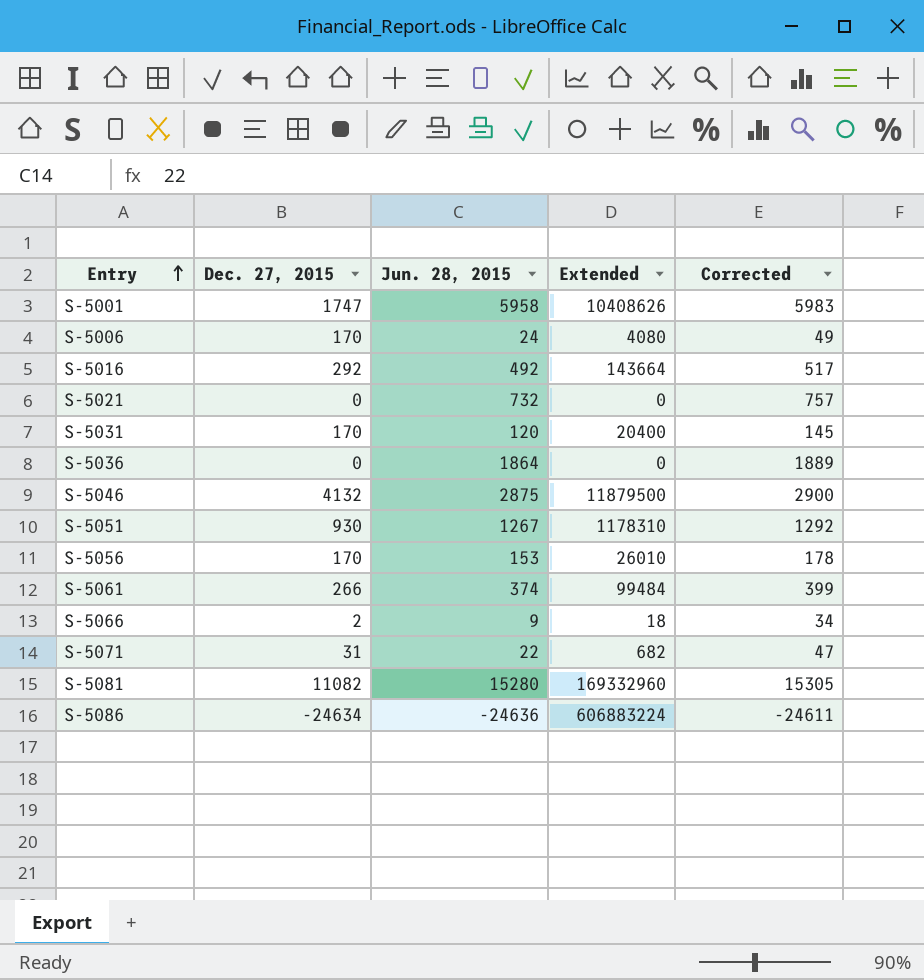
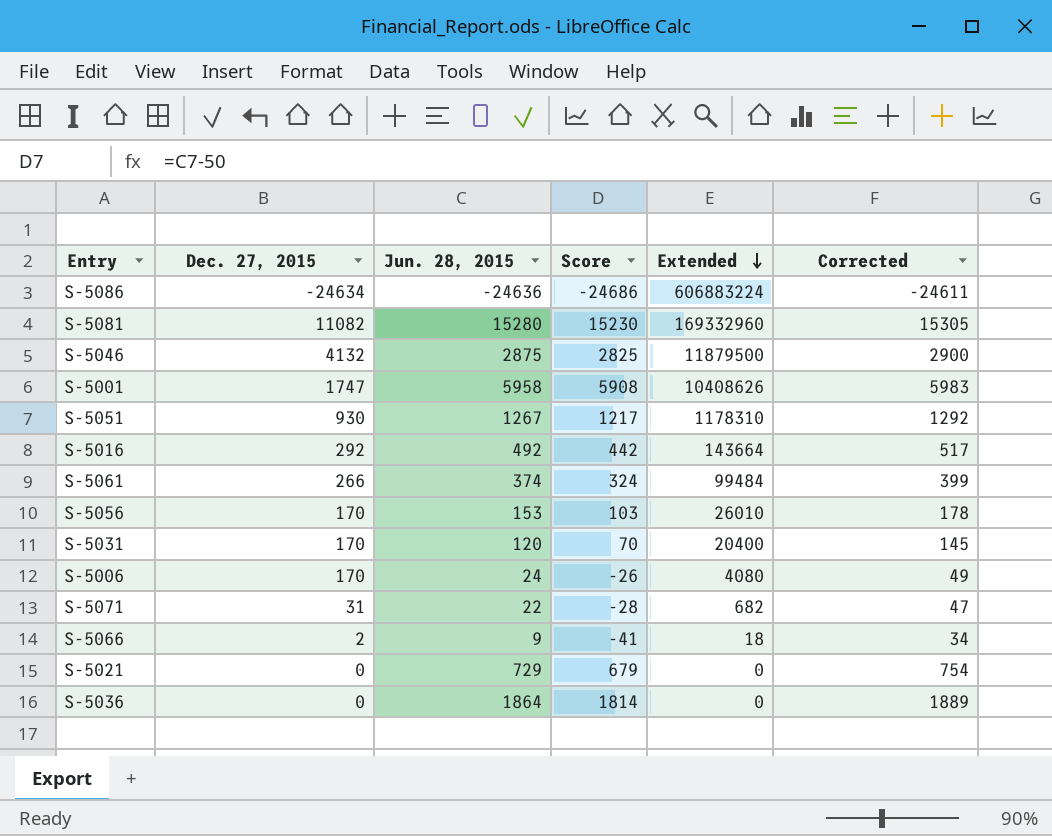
row order: Entry ascending -> Extended descending
column Score | formula: none -> [Jun. 28, 2015] - 50
S-5021 | Jun. 28, 2015: 732 -> 729
S-5021 | Corrected: 757 -> 754

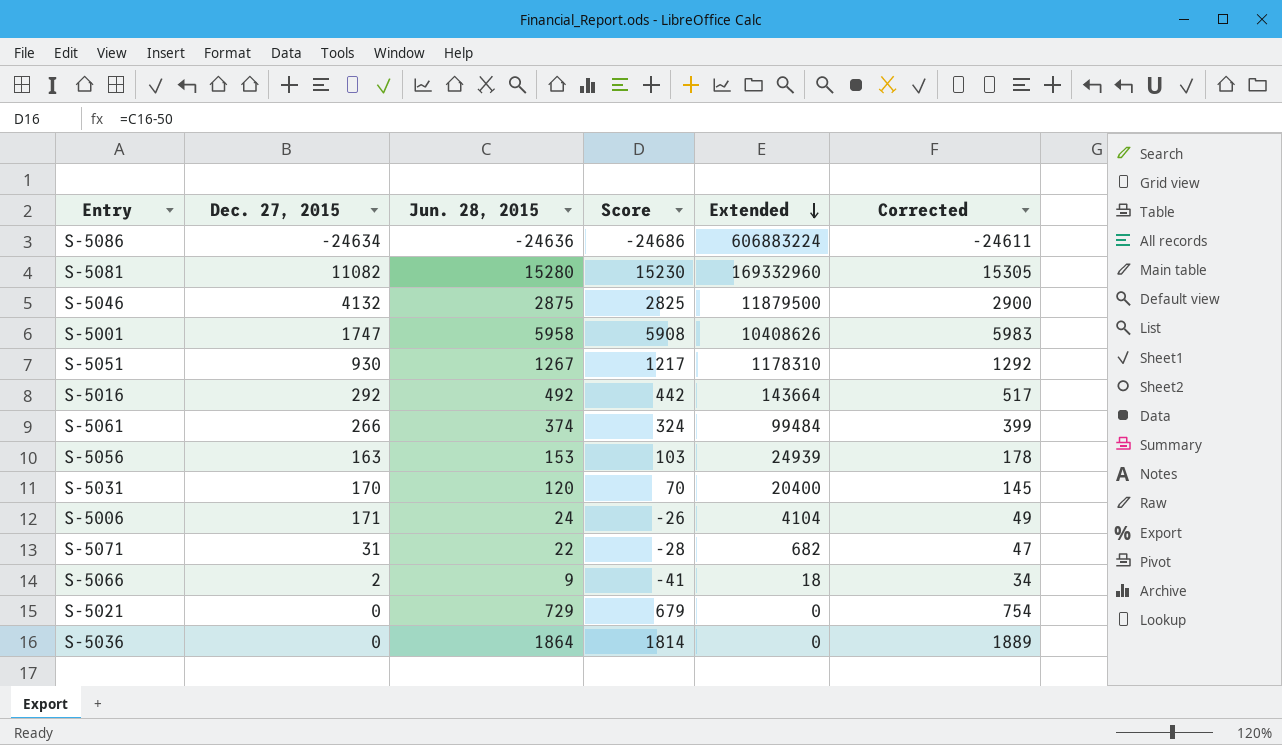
S-5056 | Dec. 27, 2015: 170 -> 163
S-5056 | Extended: 26010 -> 24939
S-5006 | Dec. 27, 2015: 170 -> 171
S-5006 | Extended: 4080 -> 4104

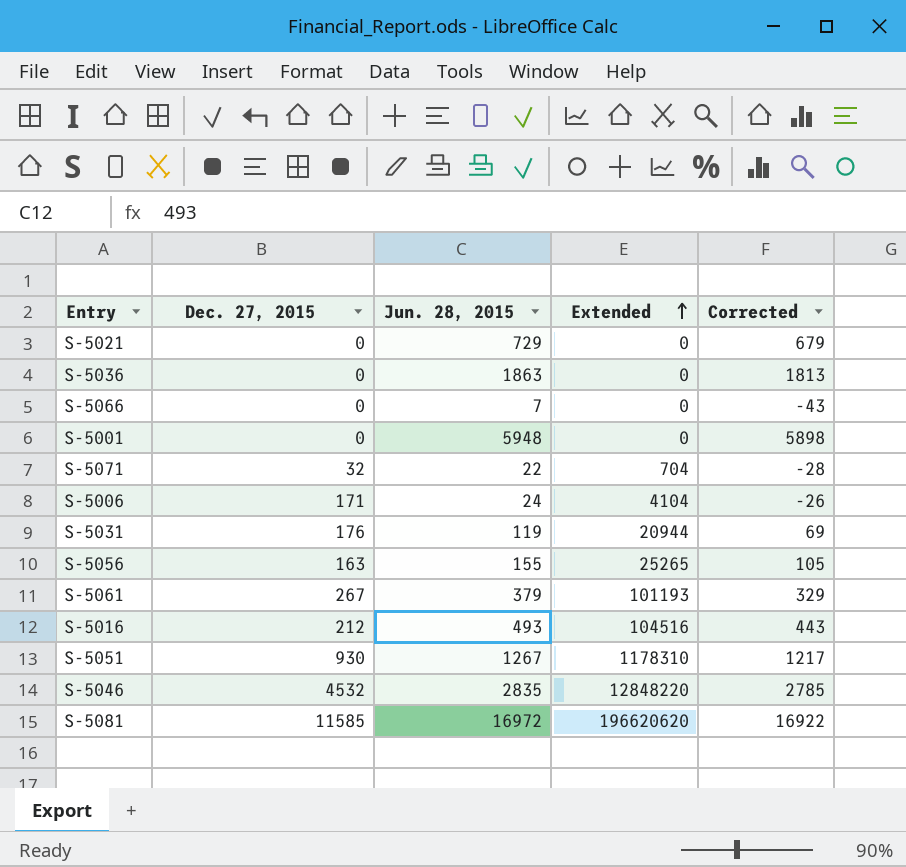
row order: Extended descending -> Extended ascending
column Score | formula: [Jun. 28, 2015] - 50 -> none
column Corrected | formula: [Jun. 28, 2015] + 25 -> [Jun. 28, 2015] - 50
row S-5086: -24634 | -24636 | -24686 | 606883224 | -24611 -> none
S-5036 | Jun. 28, 2015: 1864 -> 1863
S-5066 | Dec. 27, 2015: 2 -> 0
S-5066 | Jun. 28, 2015: 9 -> 7
S-5066 | Extended: 18 -> 0
S-5001 | Dec. 27, 2015: 1747 -> 0
S-5001 | Jun. 28, 2015: 5958 -> 5948
S-5001 | Extended: 10408626 -> 0
S-5071 | Dec. 27, 2015: 31 -> 32
S-5071 | Extended: 682 -> 704
S-5031 | Dec. 27, 2015: 170 -> 176
S-5031 | Jun. 28, 2015: 120 -> 119
S-5031 | Extended: 20400 -> 20944
S-5056 | Jun. 28, 2015: 153 -> 155
S-5056 | Extended: 24939 -> 25265
S-5061 | Dec. 27, 2015: 266 -> 267
S-5061 | Jun. 28, 2015: 374 -> 379
S-5061 | Extended: 99484 -> 101193
S-5016 | Dec. 27, 2015: 292 -> 212
S-5016 | Jun. 28, 2015: 492 -> 493
S-5016 | Extended: 143664 -> 104516
S-5046 | Dec. 27, 2015: 4132 -> 4532
S-5046 | Jun. 28, 2015: 2875 -> 2835
S-5046 | Extended: 11879500 -> 12848220
S-5081 | Dec. 27, 2015: 11082 -> 11585
S-5081 | Jun. 28, 2015: 15280 -> 16972
S-5081 | Extended: 169332960 -> 196620620

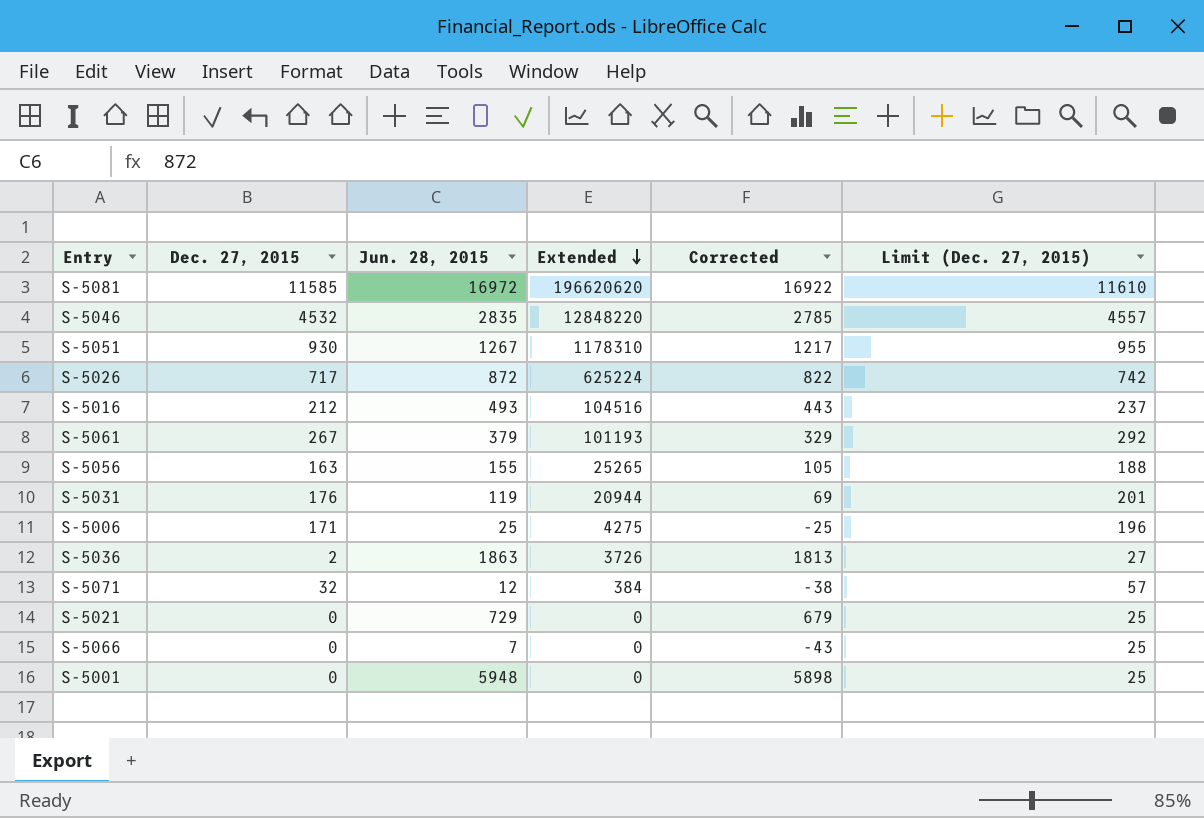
row order: Extended ascending -> Extended descending
column Limit (Dec. 27, 2015) | formula: none -> [Dec. 27, 2015] + 25
row S-5026: none -> 717 | 872 | 625224 | 822 | 742
S-5006 | Jun. 28, 2015: 24 -> 25
S-5006 | Extended: 4104 -> 4275
S-5006 | Corrected: -26 -> -25
S-5036 | Dec. 27, 2015: 0 -> 2
S-5036 | Extended: 0 -> 3726
S-5071 | Jun. 28, 2015: 22 -> 12
S-5071 | Extended: 704 -> 384
S-5071 | Corrected: -28 -> -38

